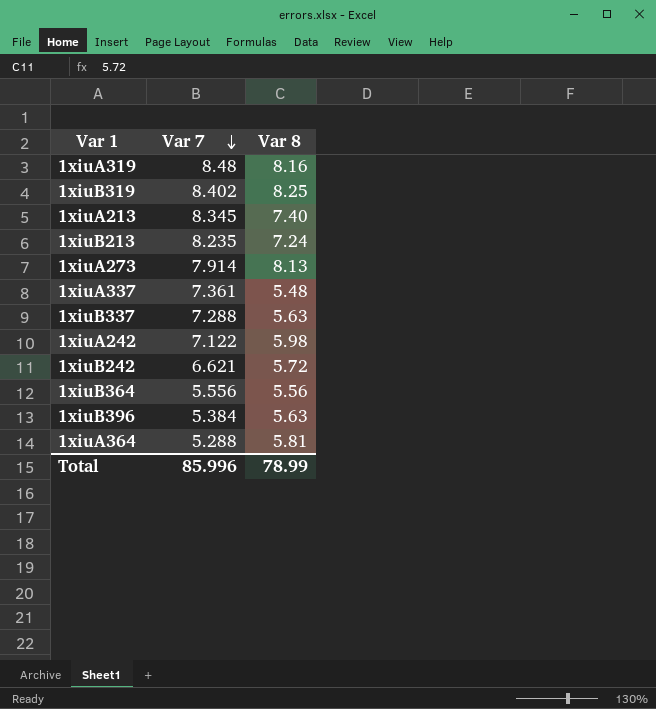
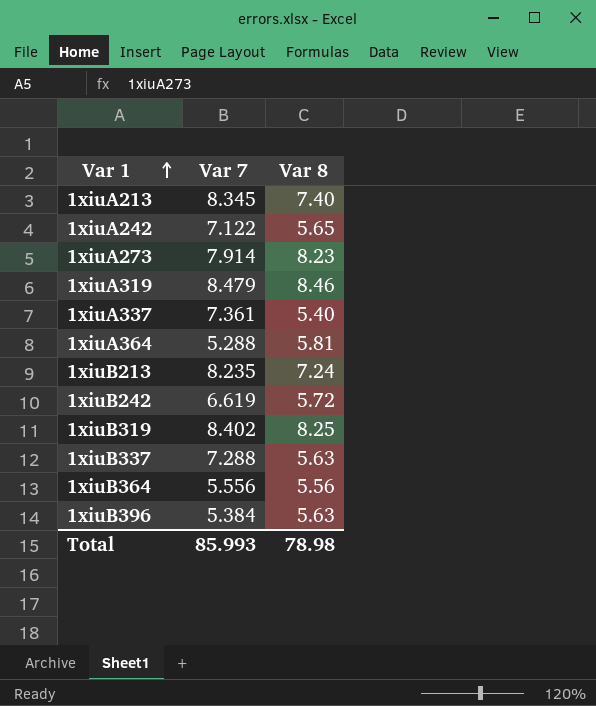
row order: Var 7 descending -> Var 1 ascending
1xiuA242 | Var 8: 5.98 -> 5.65
1xiuA273 | Var 8: 8.13 -> 8.23
1xiuA319 | Var 7: 8.48 -> 8.479
1xiuA319 | Var 8: 8.16 -> 8.46
1xiuA337 | Var 8: 5.48 -> 5.40
1xiuB242 | Var 7: 6.621 -> 6.619
Total | Var 7: 85.996 -> 85.993
Total | Var 8: 78.99 -> 78.98

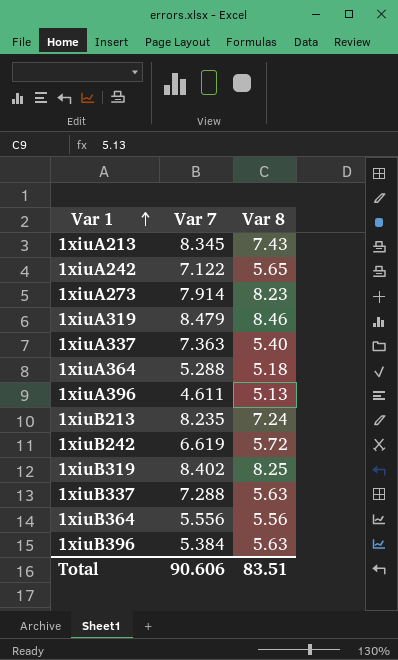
1xiuA213 | Var 8: 7.40 -> 7.43
1xiuA337 | Var 7: 7.361 -> 7.363
1xiuA364 | Var 8: 5.81 -> 5.18
row 1xiuA396: none -> 4.611 | 5.13
Total | Var 7: 85.993 -> 90.606
Total | Var 8: 78.98 -> 83.51

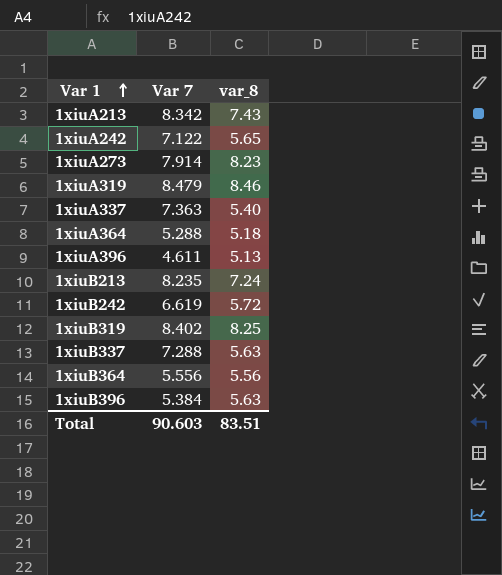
column name: Var 8 -> var_8
1xiuA213 | Var 7: 8.345 -> 8.342
Total | Var 7: 90.606 -> 90.603

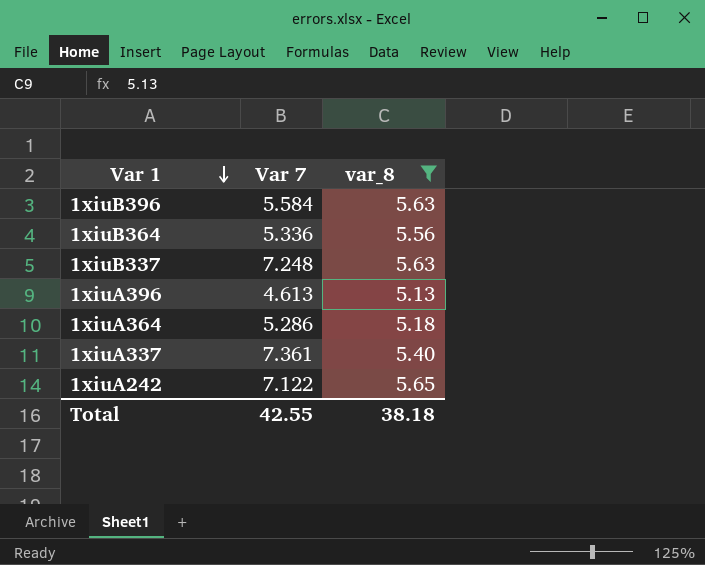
filter: none -> var_8 <= 5.65
row order: Var 1 ascending -> Var 1 descending
1xiuB396 | Var 7: 5.384 -> 5.584
1xiuB364 | Var 7: 5.556 -> 5.336
1xiuB337 | Var 7: 7.288 -> 7.248
1xiuA396 | Var 7: 4.611 -> 4.613
1xiuA364 | Var 7: 5.288 -> 5.286
1xiuA337 | Var 7: 7.363 -> 7.361
Total | Var 7: 90.603 -> 42.55
Total | var_8: 83.51 -> 38.18

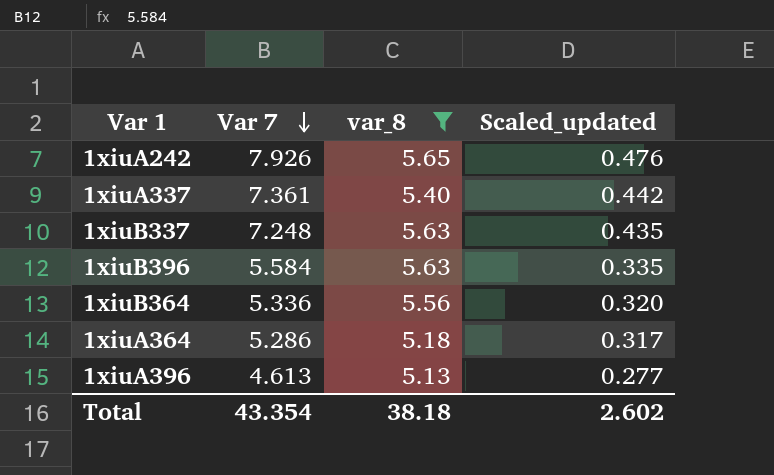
row order: Var 1 descending -> Var 7 descending
column Scaled_updated | formula: none -> [Var 7] * 0.06
1xiuA242 | Var 7: 7.122 -> 7.926
Total | Var 7: 42.55 -> 43.354

